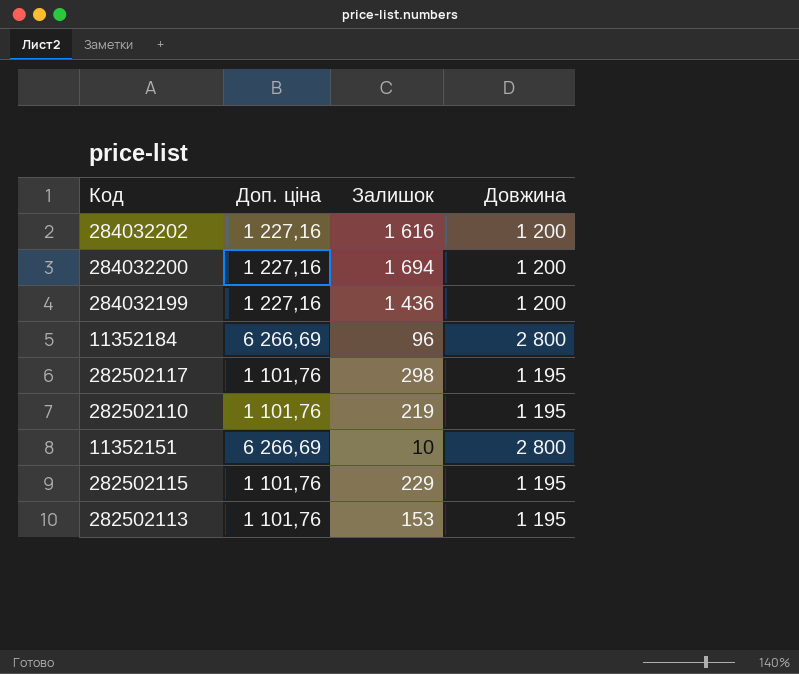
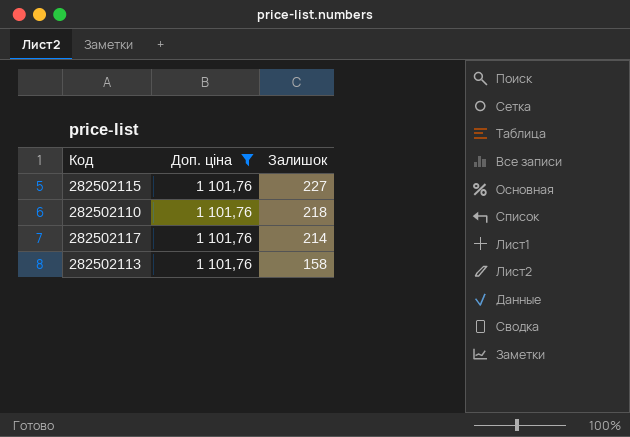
filter: none -> Доп. ціна = 1 101,76
row order: none -> Залишок descending
column Довжина | position: 4 -> none
282502115 | Залишок: 229 -> 227
282502110 | Залишок: 219 -> 218
282502117 | Залишок: 298 -> 214
282502113 | Залишок: 153 -> 158

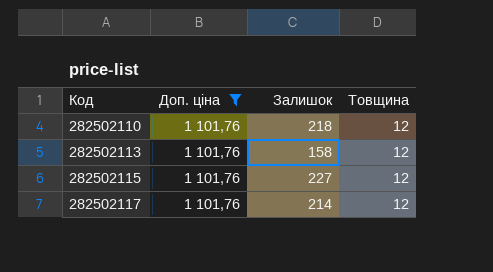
row order: Залишок descending -> Код ascending
column Товщина | position: none -> 4

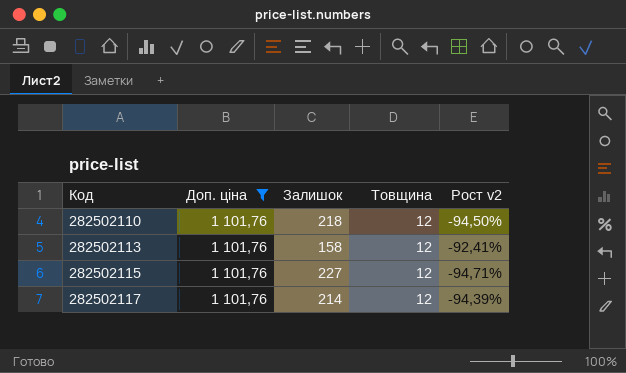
column Рост v2 | formula: none -> ([Товщина] - [Залишок]) / [Залишок]

